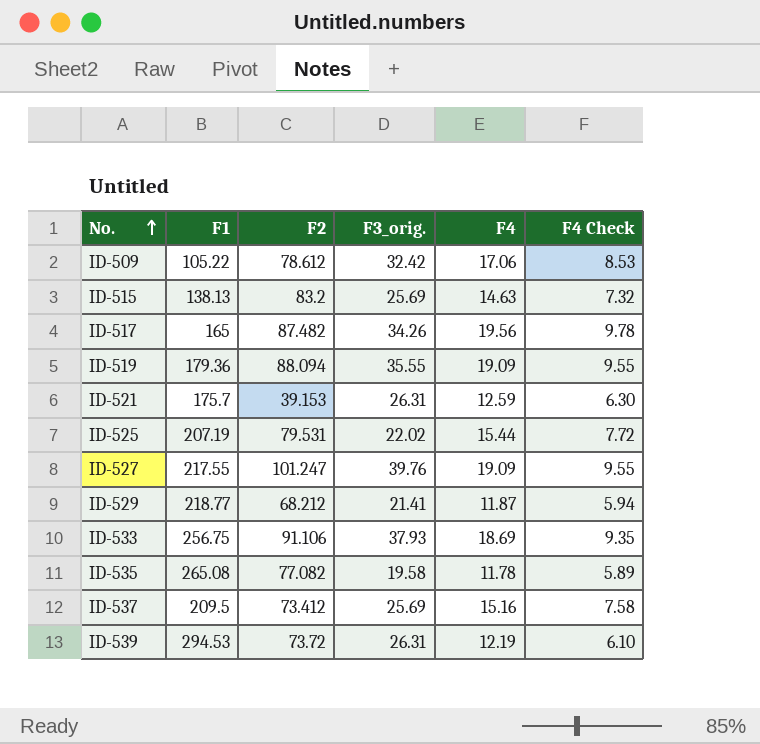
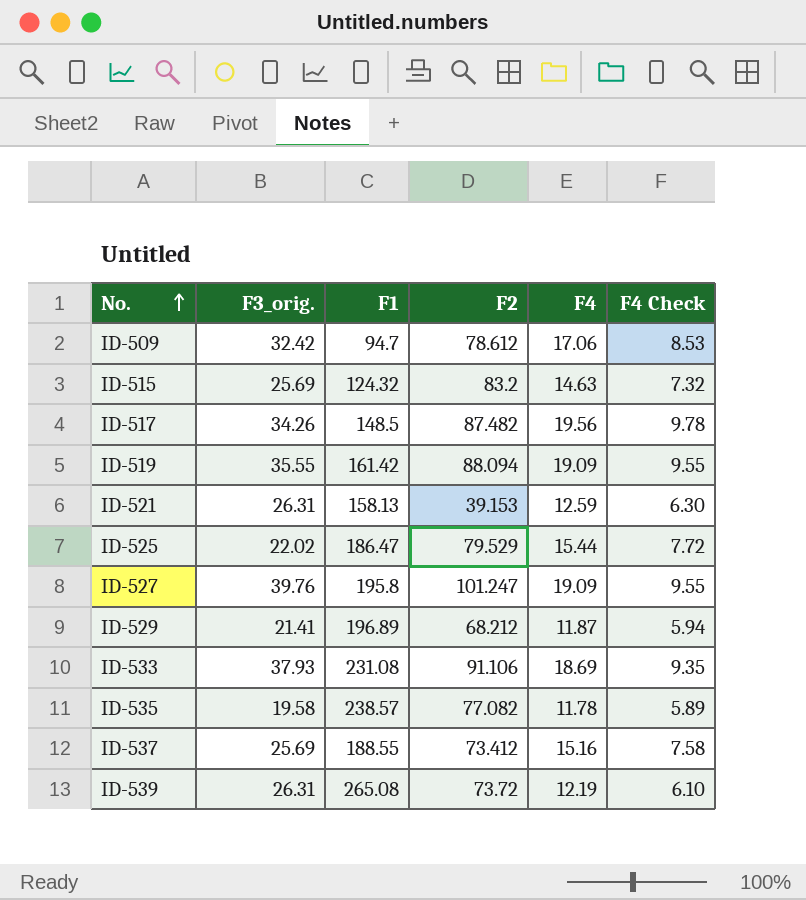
column F3_orig. | position: 4 -> 2
ID-509 | F1: 105.22 -> 94.7
ID-515 | F1: 138.13 -> 124.32
ID-517 | F1: 165 -> 148.5
ID-519 | F1: 179.36 -> 161.42
ID-521 | F1: 175.7 -> 158.13
ID-525 | F1: 207.19 -> 186.47
ID-525 | F2: 79.531 -> 79.529
ID-527 | F1: 217.55 -> 195.8
ID-529 | F1: 218.77 -> 196.89
ID-533 | F1: 256.75 -> 231.08
ID-535 | F1: 265.08 -> 238.57
ID-537 | F1: 209.5 -> 188.55
ID-539 | F1: 294.53 -> 265.08

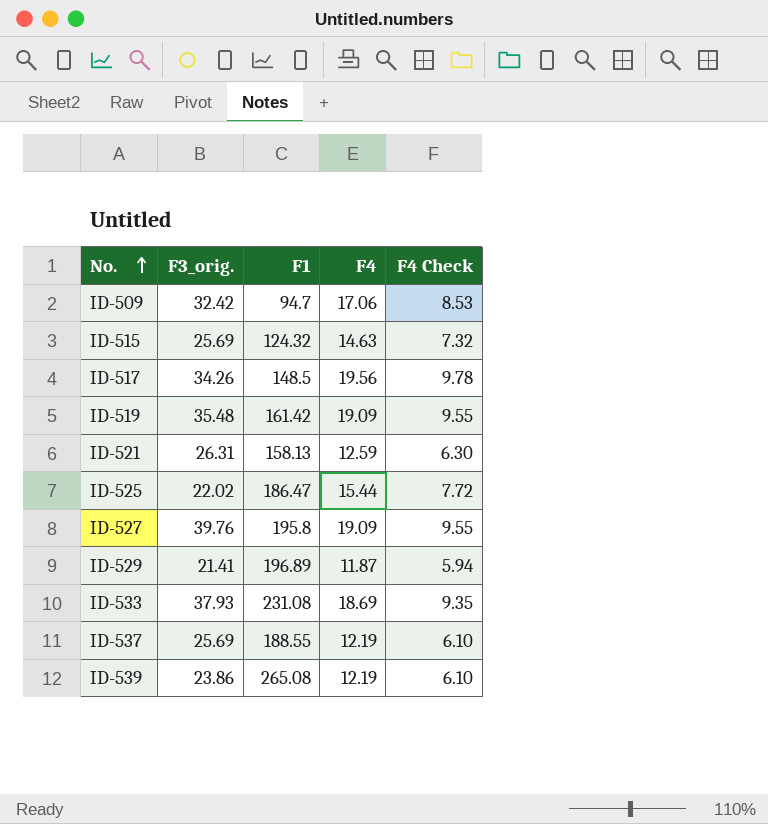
column F2 | position: 4 -> none
row ID-535: 19.58 | 238.57 | 77.082 | 11.78 | 5.89 -> none
ID-519 | F3_orig.: 35.55 -> 35.48
ID-537 | F4: 15.16 -> 12.19
ID-537 | F4 Check: 7.58 -> 6.10
ID-539 | F3_orig.: 26.31 -> 23.86

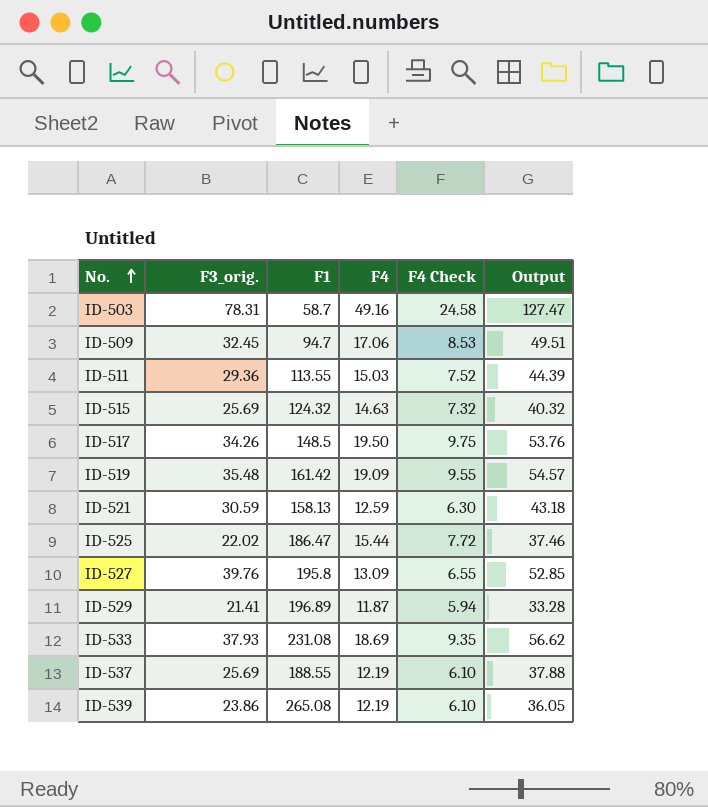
column Output | formula: none -> [F3_orig.] + [F4]
row ID-503: none -> 78.31 | 58.7 | 49.16 | 24.58 | 127.47
ID-509 | F3_orig.: 32.42 -> 32.45
row ID-511: none -> 29.36 | 113.55 | 15.03 | 7.52 | 44.39
ID-517 | F4: 19.56 -> 19.50
ID-517 | F4 Check: 9.78 -> 9.75
ID-521 | F3_orig.: 26.31 -> 30.59
ID-527 | F4: 19.09 -> 13.09
ID-527 | F4 Check: 9.55 -> 6.55

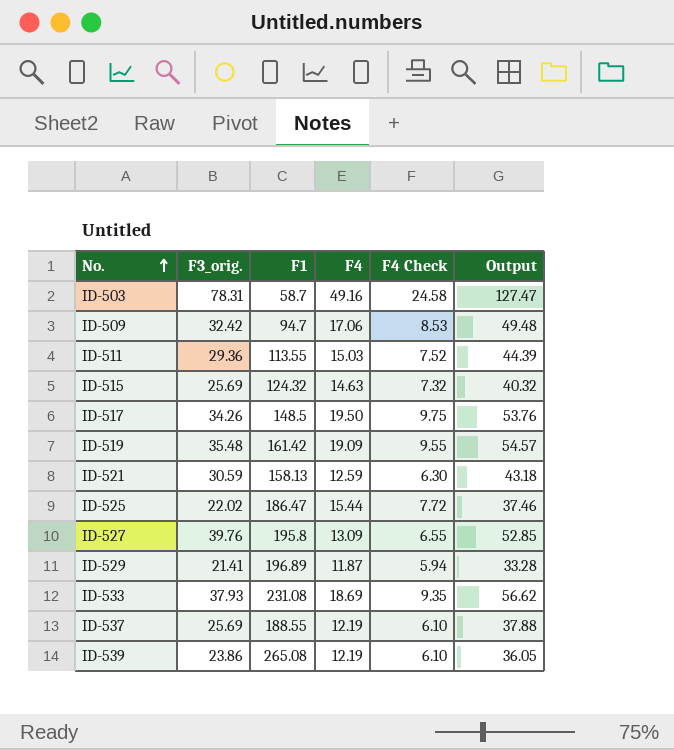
ID-509 | F3_orig.: 32.45 -> 32.42
ID-509 | Output: 49.51 -> 49.48

